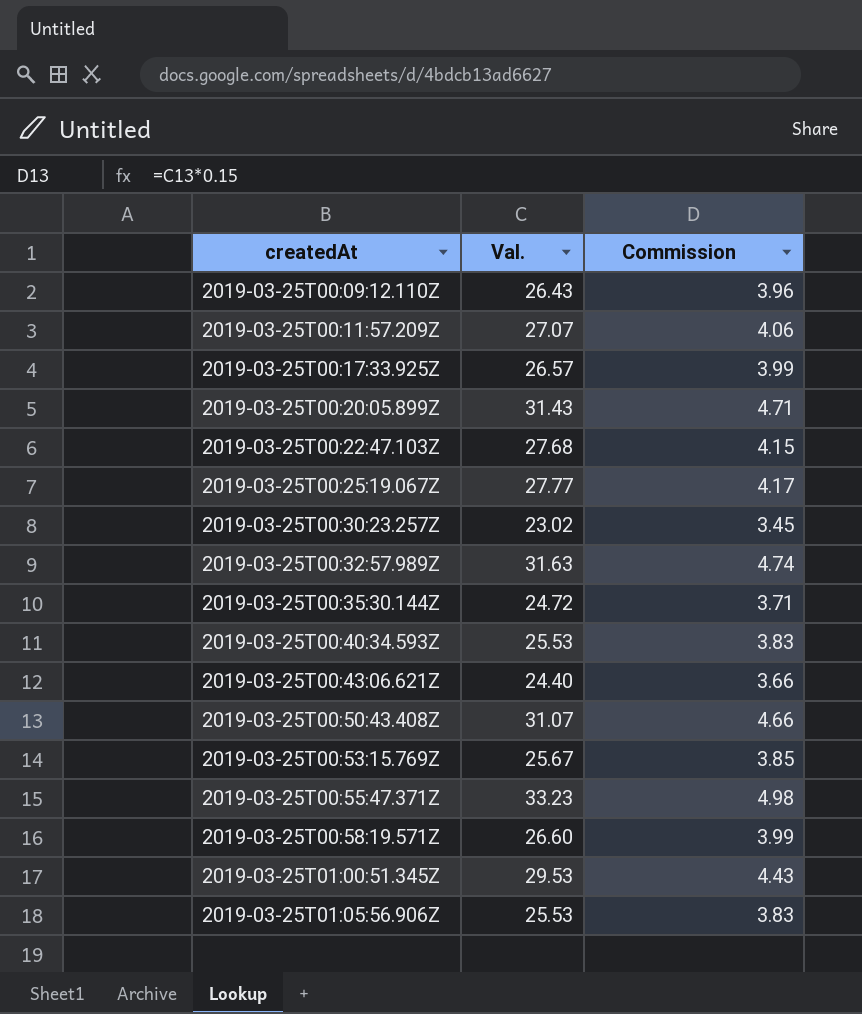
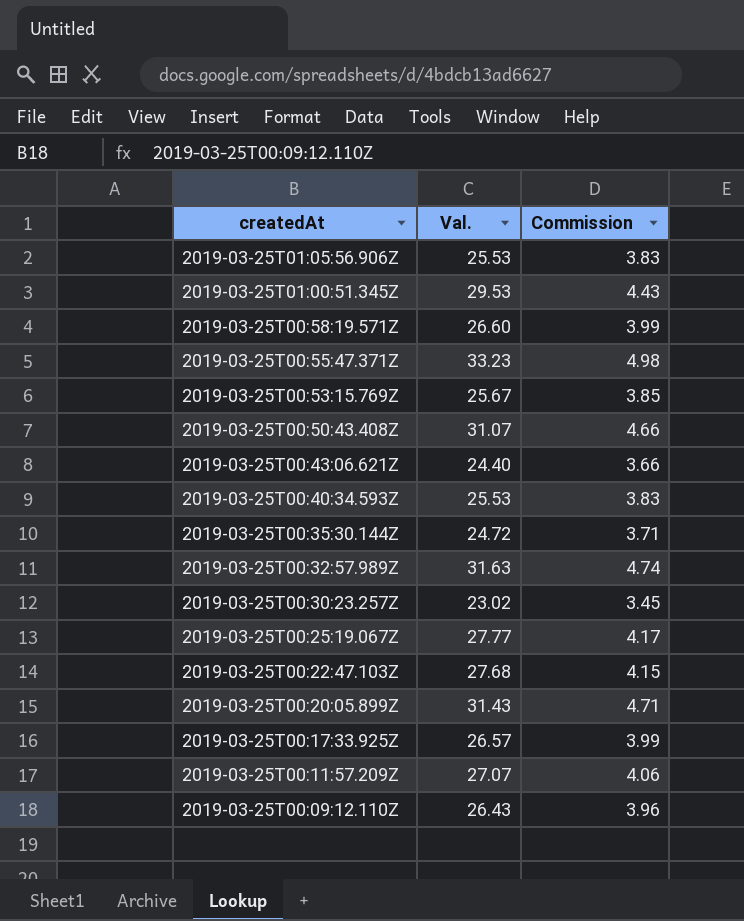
row order: createdAt ascending -> createdAt descending

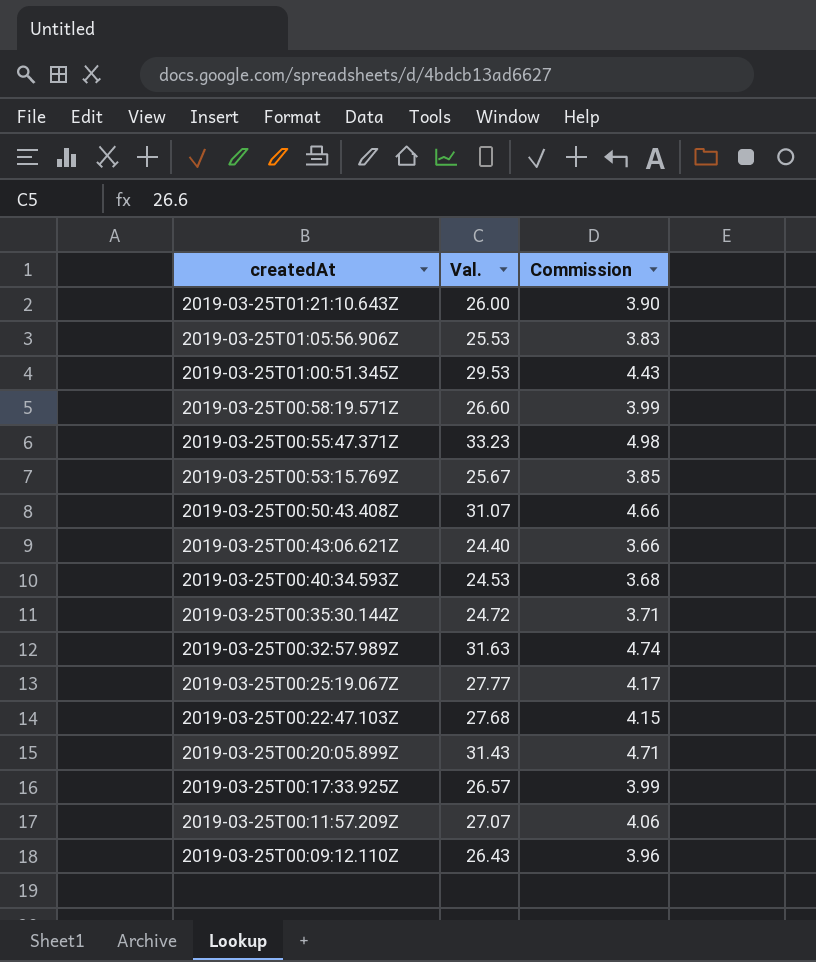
row 2019-03-25T00:30:23.257Z: 23.02 | 3.45 -> none
row 2019-03-25T01:21:10.643Z: none -> 26.00 | 3.90
2019-03-25T00:40:34.593Z | Val.: 25.53 -> 24.53
2019-03-25T00:40:34.593Z | Commission: 3.83 -> 3.68

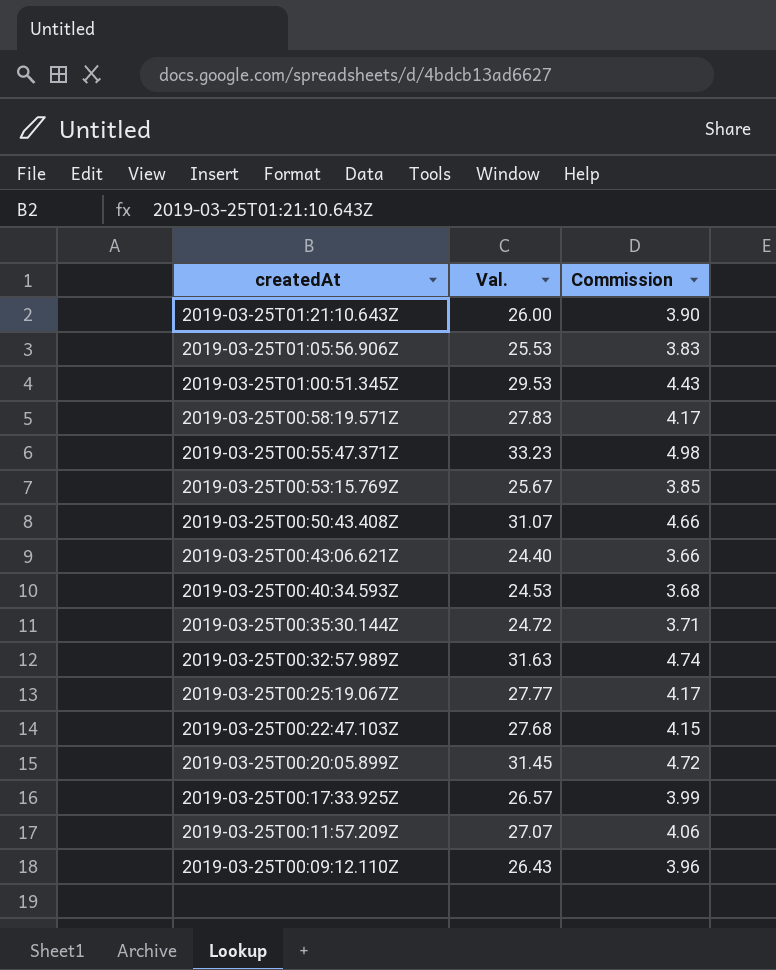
2019-03-25T00:58:19.571Z | Val.: 26.60 -> 27.83
2019-03-25T00:58:19.571Z | Commission: 3.99 -> 4.17
2019-03-25T00:20:05.899Z | Val.: 31.43 -> 31.45
2019-03-25T00:20:05.899Z | Commission: 4.71 -> 4.72

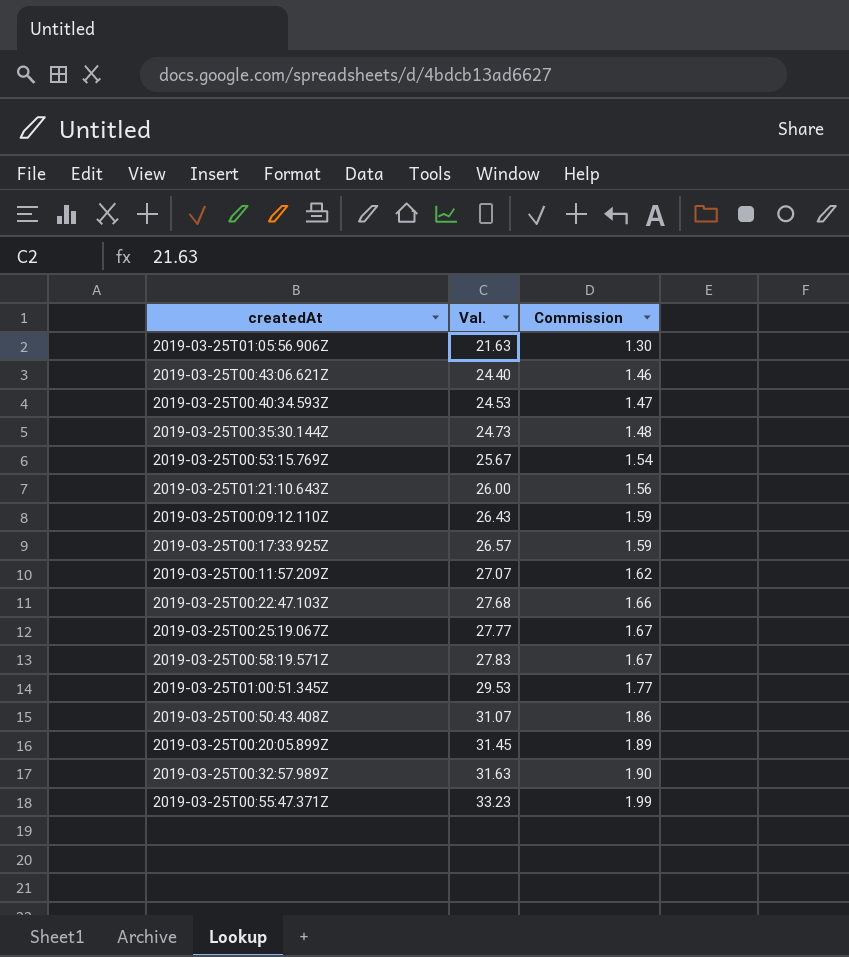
row order: createdAt descending -> Val. ascending
column Commission | formula: [Val.] * 0.15 -> [Val.] * 0.06
2019-03-25T01:05:56.906Z | Val.: 25.53 -> 21.63
2019-03-25T00:35:30.144Z | Val.: 24.72 -> 24.73

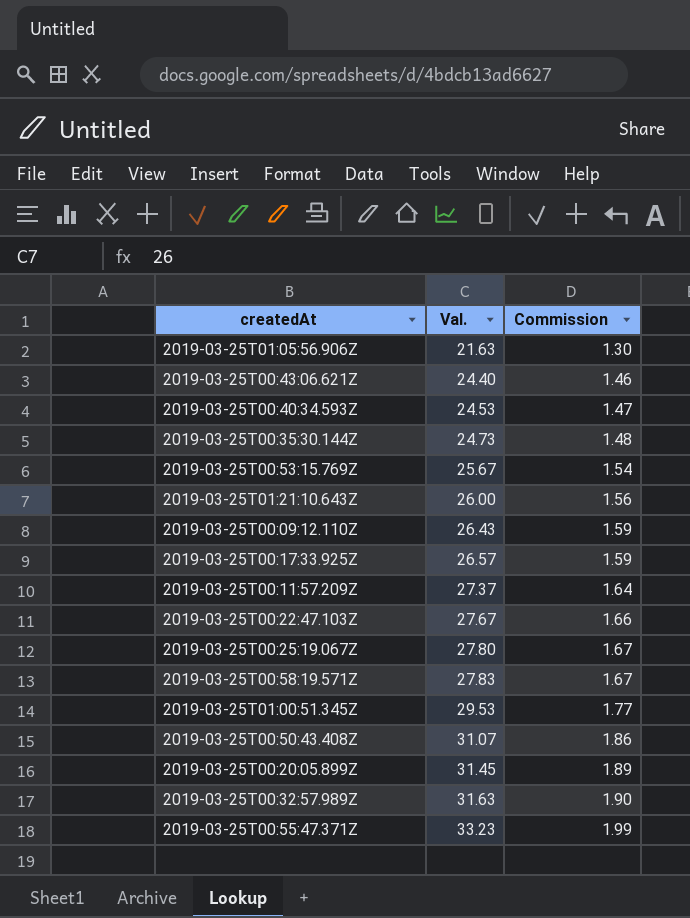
2019-03-25T00:11:57.209Z | Val.: 27.07 -> 27.37
2019-03-25T00:11:57.209Z | Commission: 1.62 -> 1.64
2019-03-25T00:22:47.103Z | Val.: 27.68 -> 27.67
2019-03-25T00:25:19.067Z | Val.: 27.77 -> 27.80

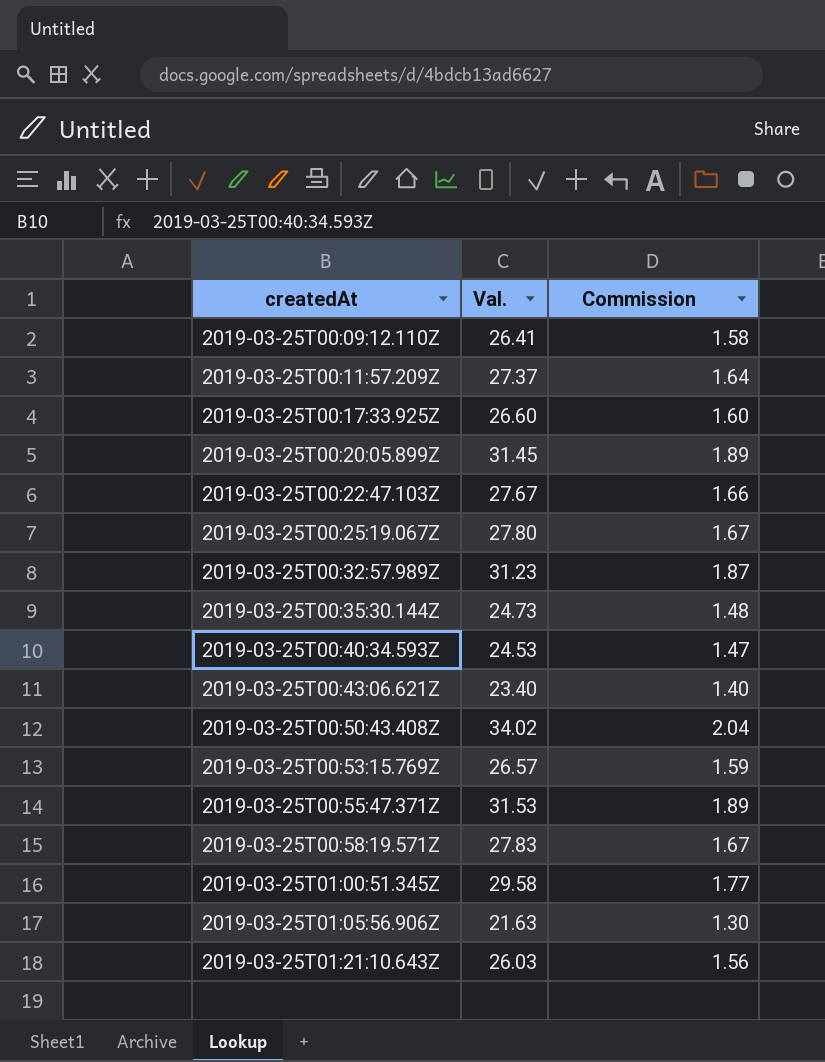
row order: Val. ascending -> createdAt ascending
2019-03-25T00:09:12.110Z | Val.: 26.43 -> 26.41
2019-03-25T00:09:12.110Z | Commission: 1.59 -> 1.58
2019-03-25T00:17:33.925Z | Val.: 26.57 -> 26.60
2019-03-25T00:17:33.925Z | Commission: 1.59 -> 1.60
2019-03-25T00:32:57.989Z | Val.: 31.63 -> 31.23
2019-03-25T00:32:57.989Z | Commission: 1.90 -> 1.87
2019-03-25T00:43:06.621Z | Val.: 24.40 -> 23.40
2019-03-25T00:43:06.621Z | Commission: 1.46 -> 1.40
2019-03-25T00:50:43.408Z | Val.: 31.07 -> 34.02
2019-03-25T00:50:43.408Z | Commission: 1.86 -> 2.04
2019-03-25T00:53:15.769Z | Val.: 25.67 -> 26.57
2019-03-25T00:53:15.769Z | Commission: 1.54 -> 1.59
2019-03-25T00:55:47.371Z | Val.: 33.23 -> 31.53
2019-03-25T00:55:47.371Z | Commission: 1.99 -> 1.89
2019-03-25T01:00:51.345Z | Val.: 29.53 -> 29.58
2019-03-25T01:21:10.643Z | Val.: 26.00 -> 26.03

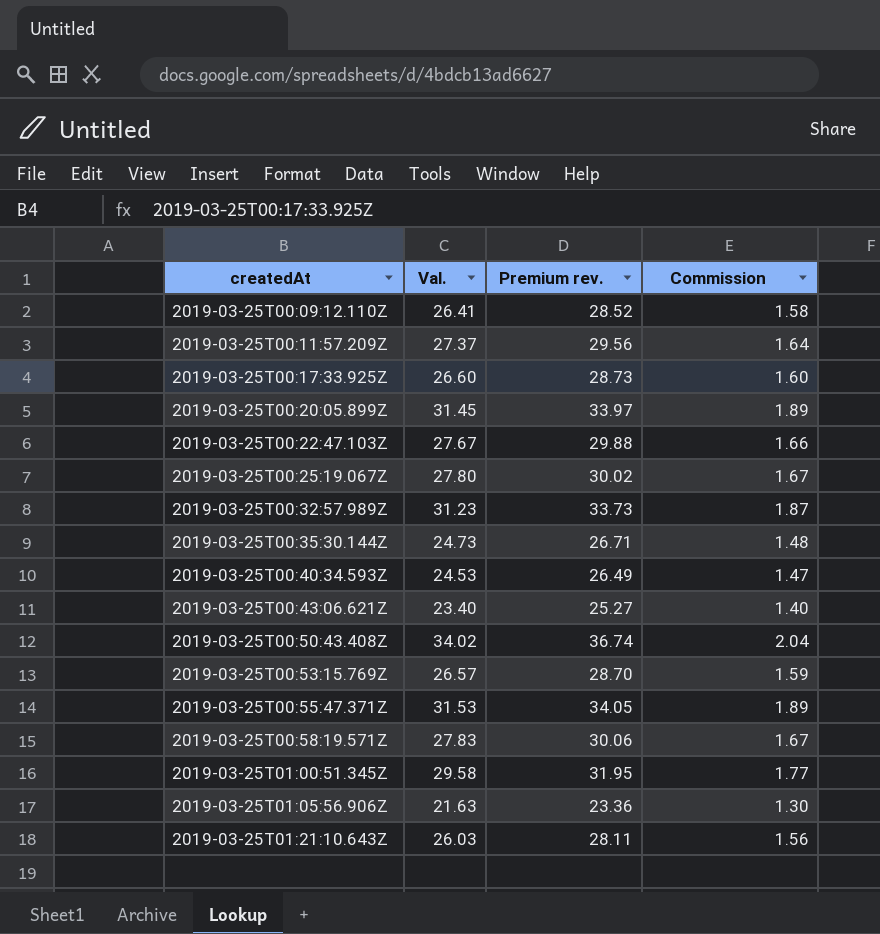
column Premium rev. | formula: none -> [Val.] * 1.08

